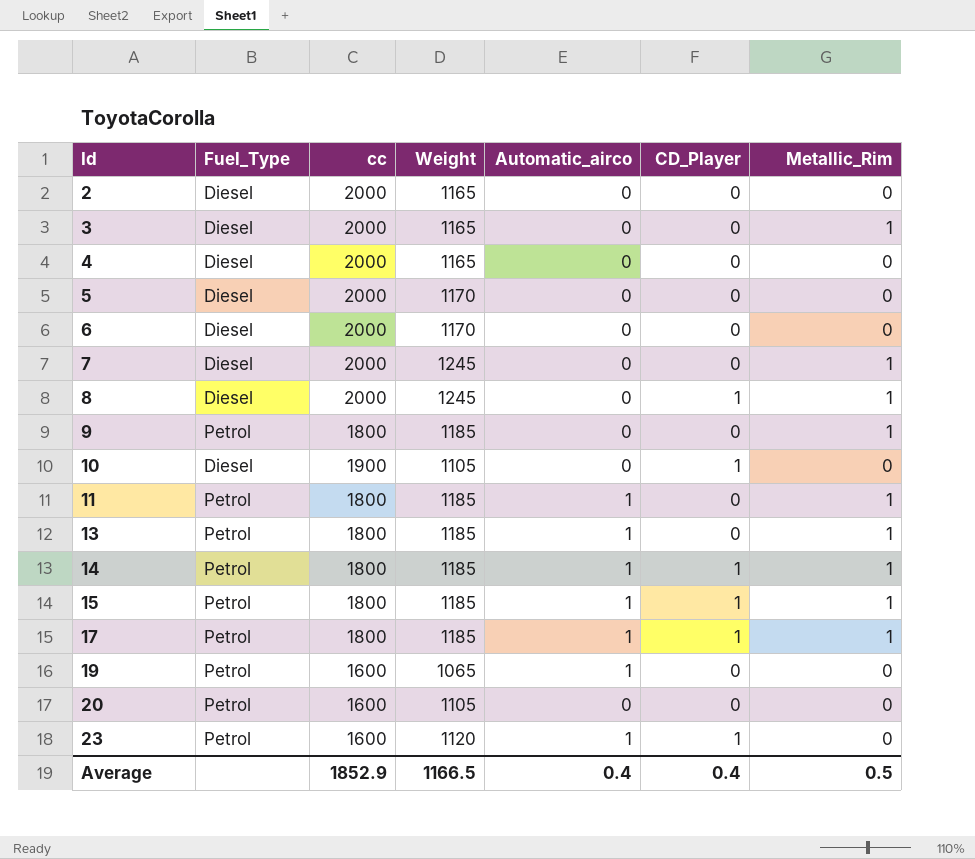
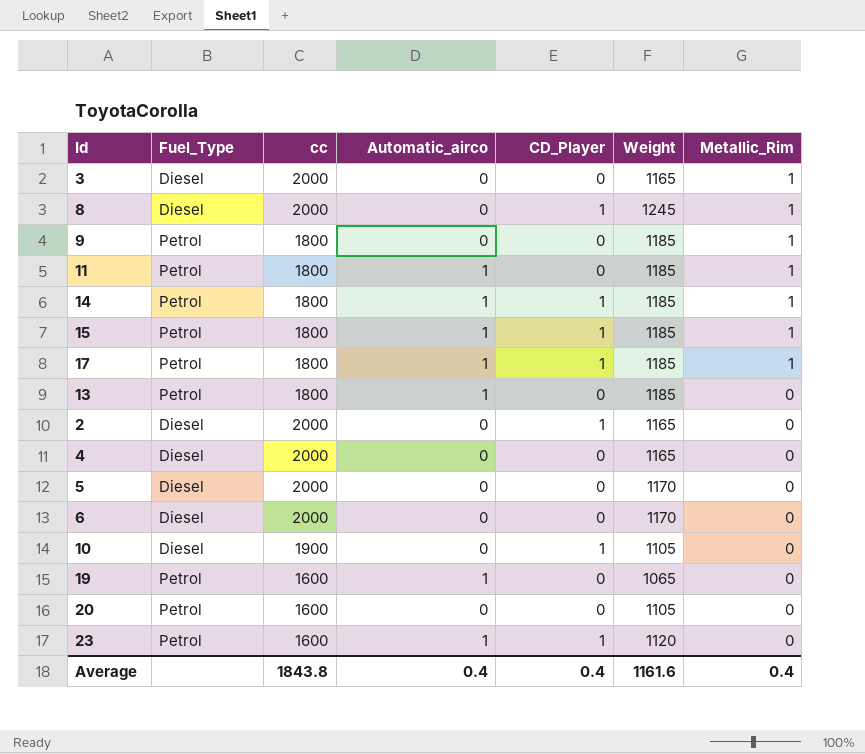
row order: Id ascending -> Metallic_Rim descending
column Weight | position: 4 -> 6
row 7: Diesel | 2000 | 1245 | 0 | 0 | 1 -> none
13 | Metallic_Rim: 1 -> 0
2 | CD_Player: 0 -> 1
Average | cc: 1852.9 -> 1843.8
Average | Weight: 1166.5 -> 1161.6
Average | Metallic_Rim: 0.5 -> 0.4

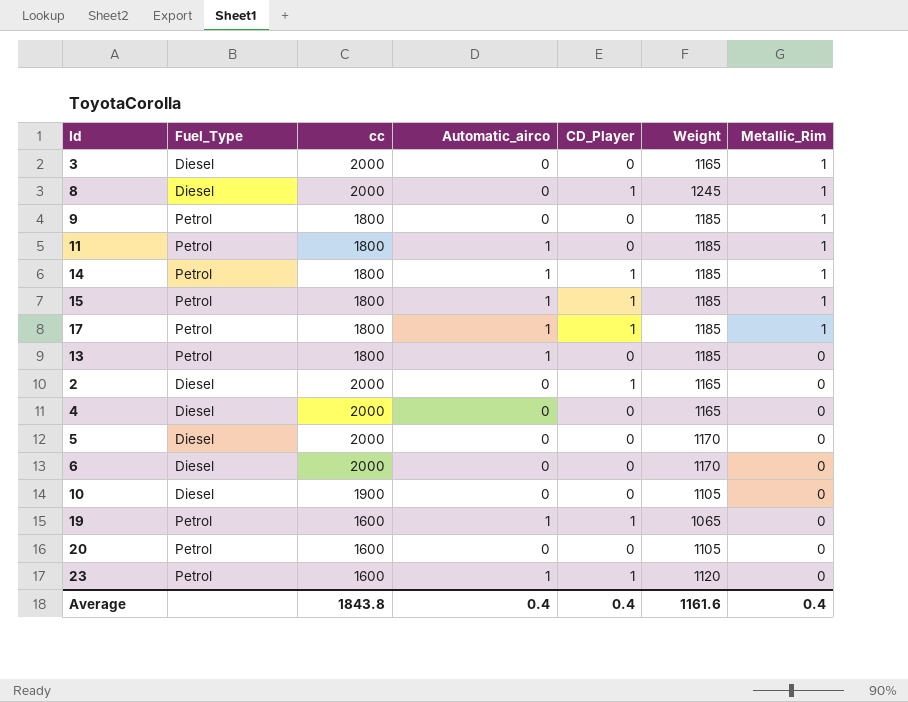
10 | CD_Player: 1 -> 0
19 | CD_Player: 0 -> 1

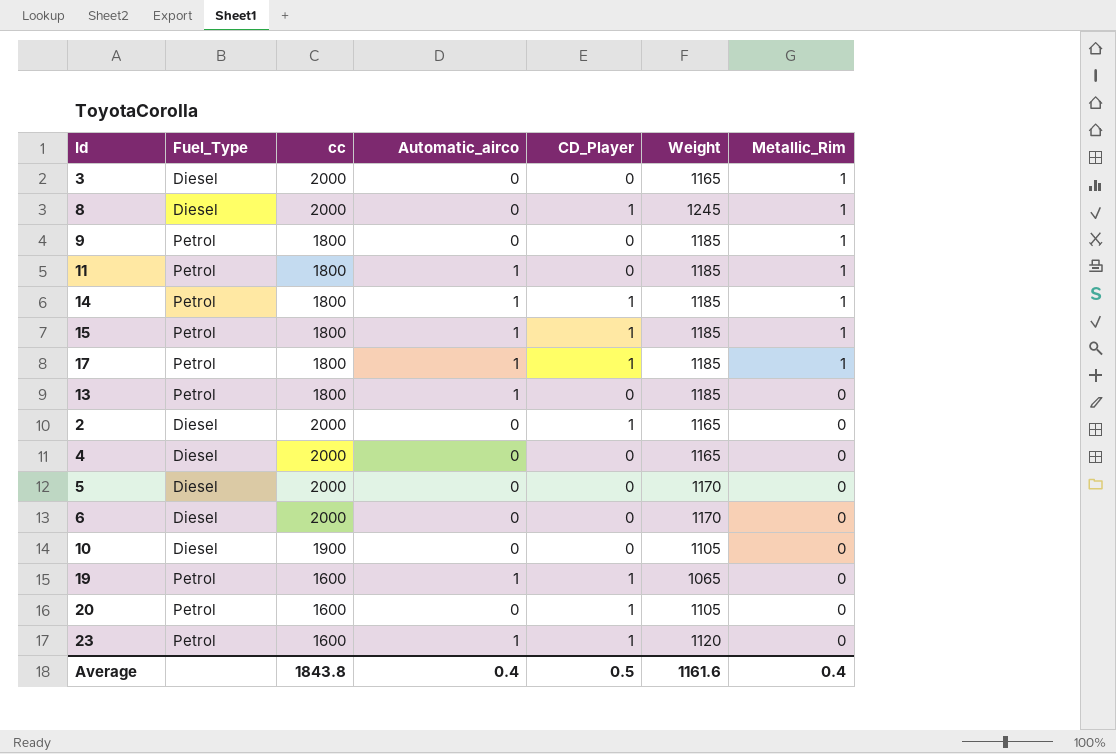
20 | CD_Player: 0 -> 1
Average | CD_Player: 0.4 -> 0.5

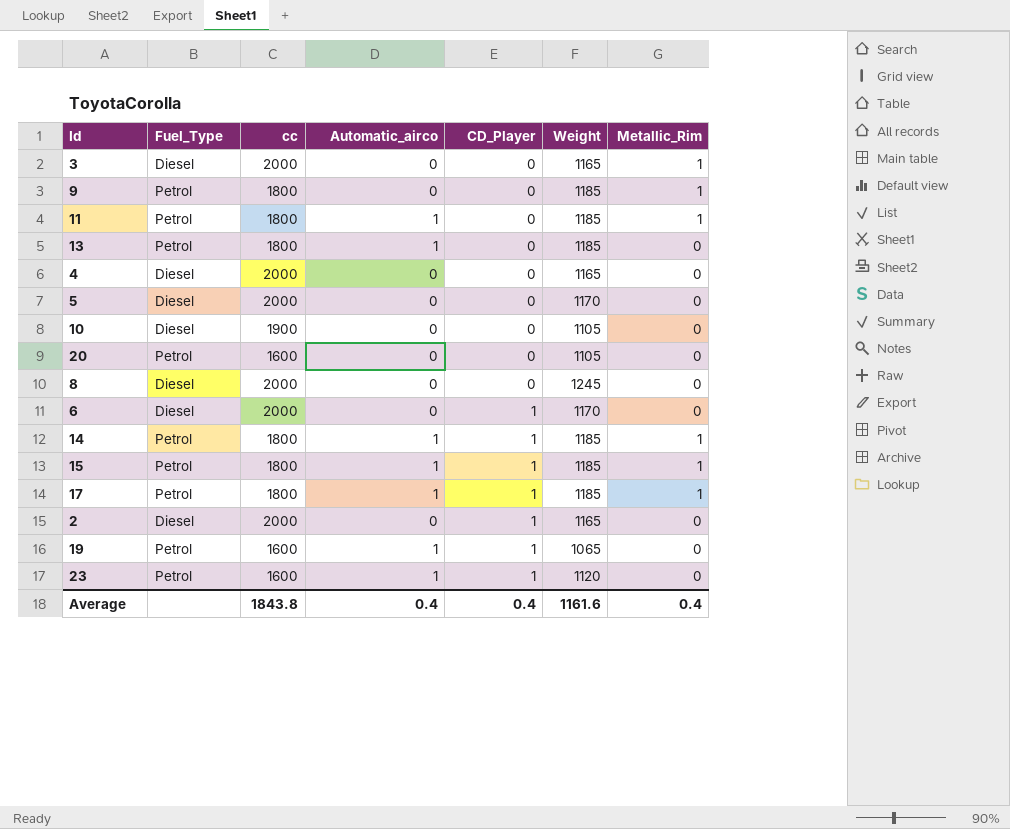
row order: Metallic_Rim descending -> CD_Player ascending
20 | CD_Player: 1 -> 0
8 | CD_Player: 1 -> 0
8 | Metallic_Rim: 1 -> 0
6 | CD_Player: 0 -> 1
Average | CD_Player: 0.5 -> 0.4

